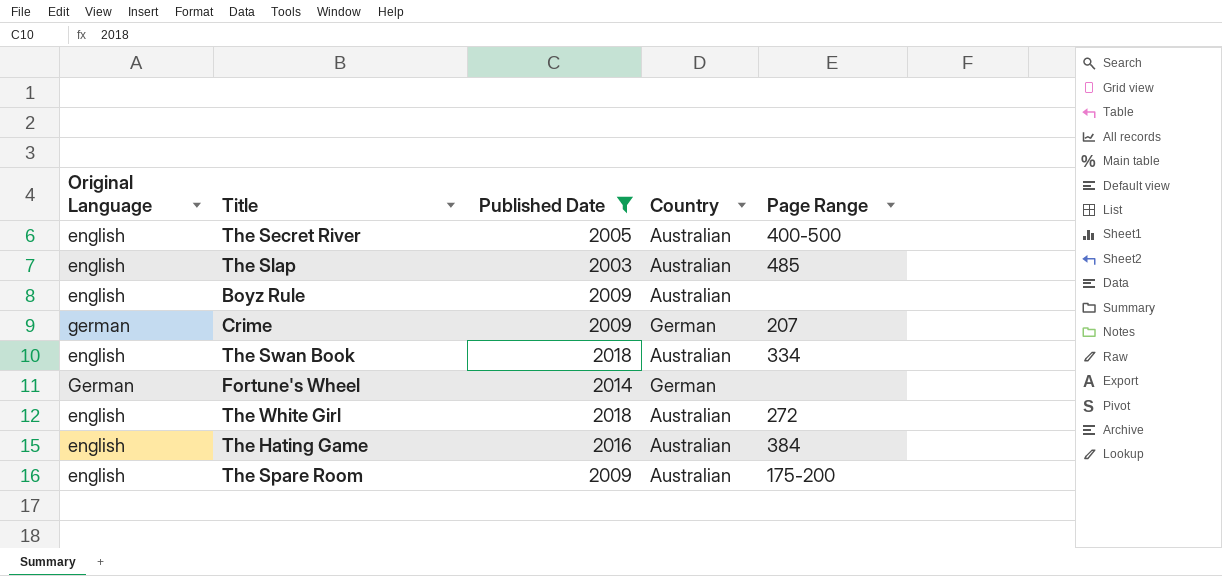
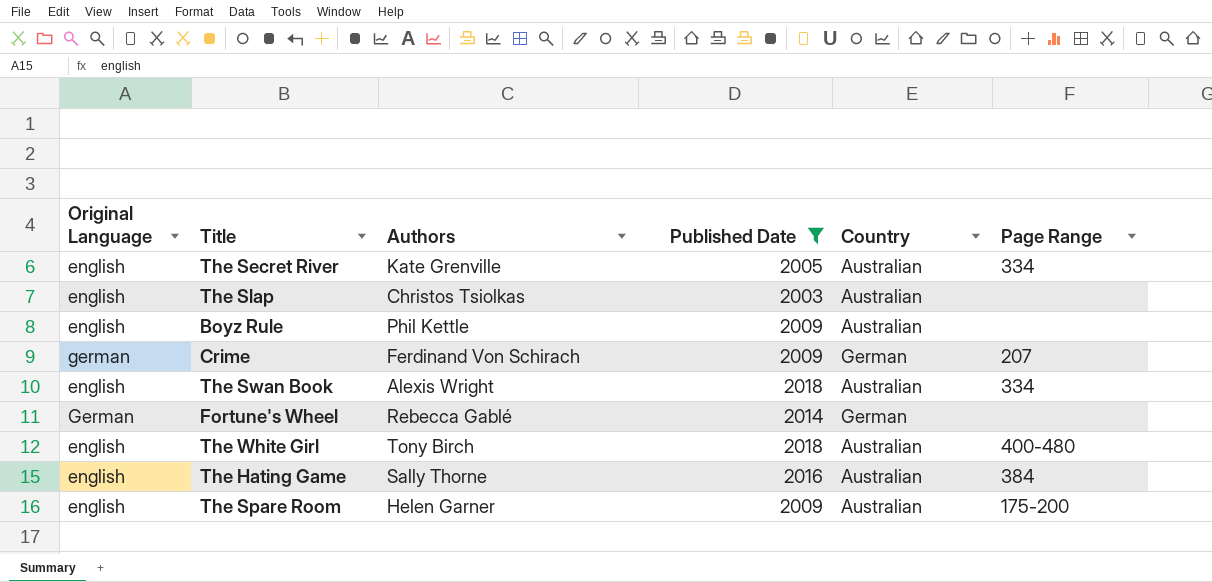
column Authors | position: none -> 3
The Secret River | Page Range: 400-500 -> 334
The Slap | Page Range: 485 -> none
The White Girl | Page Range: 272 -> 400-480

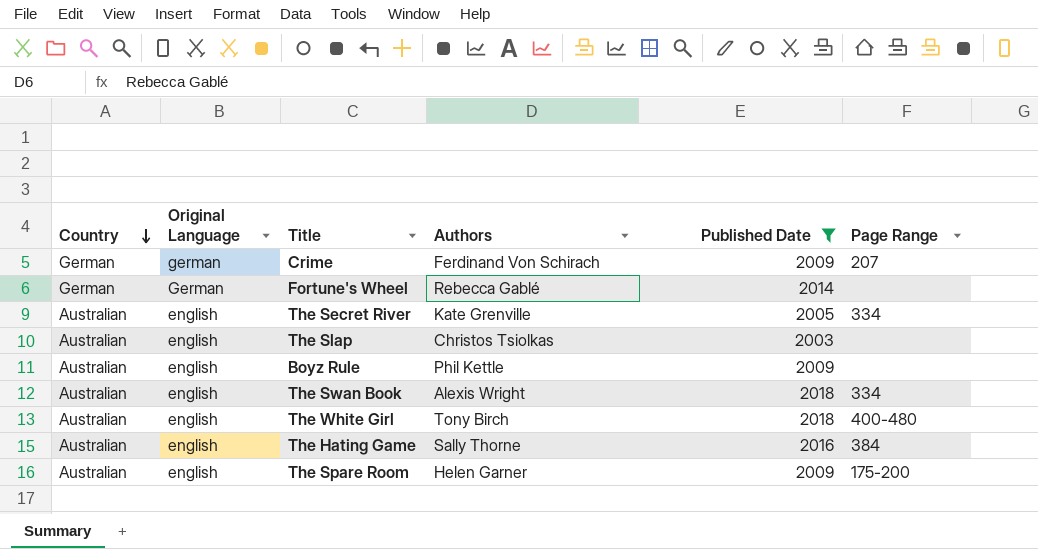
row order: none -> Country descending
column Country | position: 5 -> 1

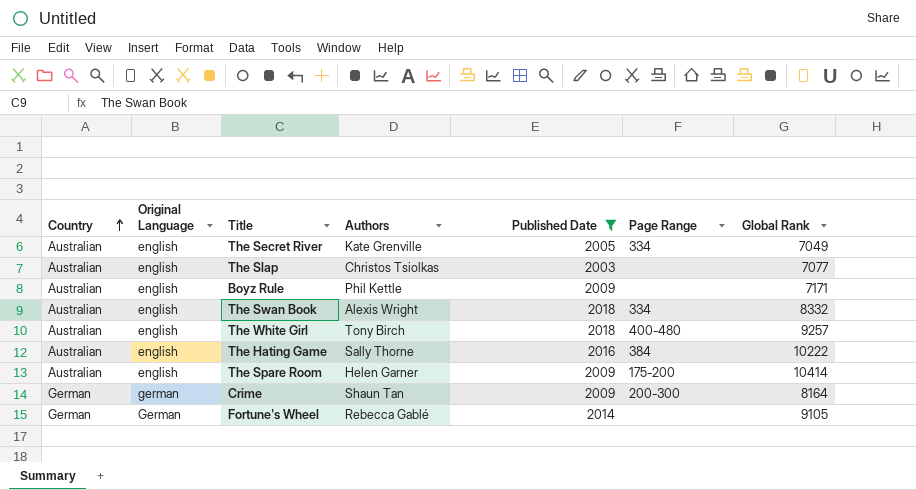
row order: Country descending -> Country ascending
column Global Rank | position: none -> 7
Crime | Authors: Ferdinand Von Schirach -> Shaun Tan
Crime | Page Range: 207 -> 200-300

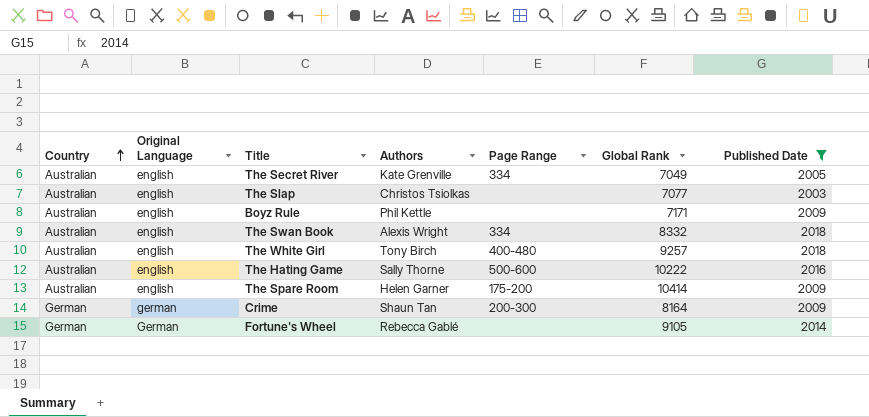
column Published Date | position: 5 -> 7
The Hating Game | Page Range: 384 -> 500-600

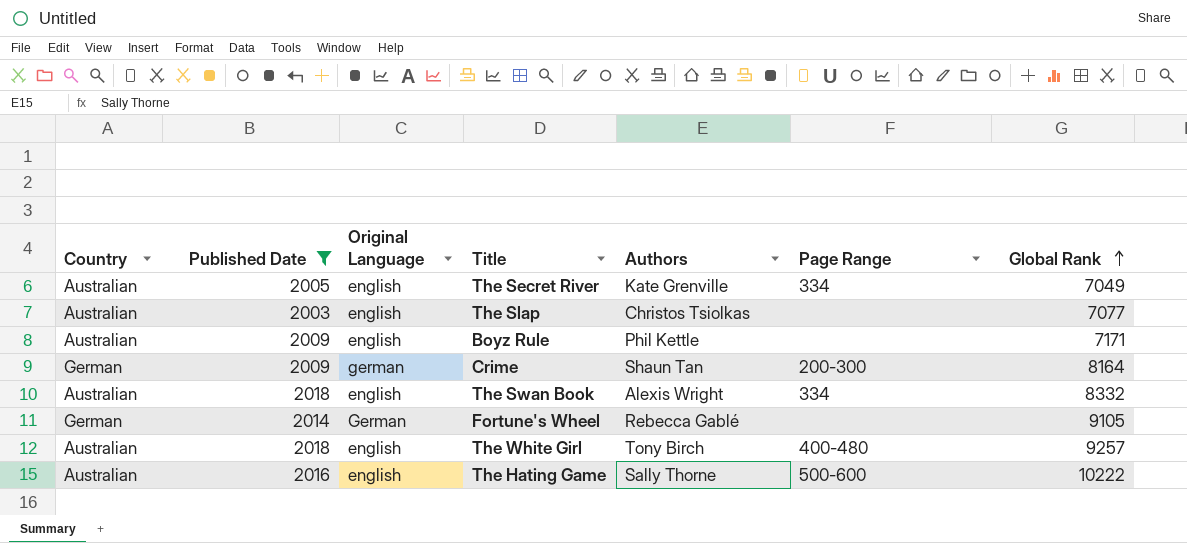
row order: Country ascending -> Global Rank ascending
column Published Date | position: 7 -> 2
row The Spare Room: Australian | english | Helen Garner | 175-200 | 10414 | 2009 -> none

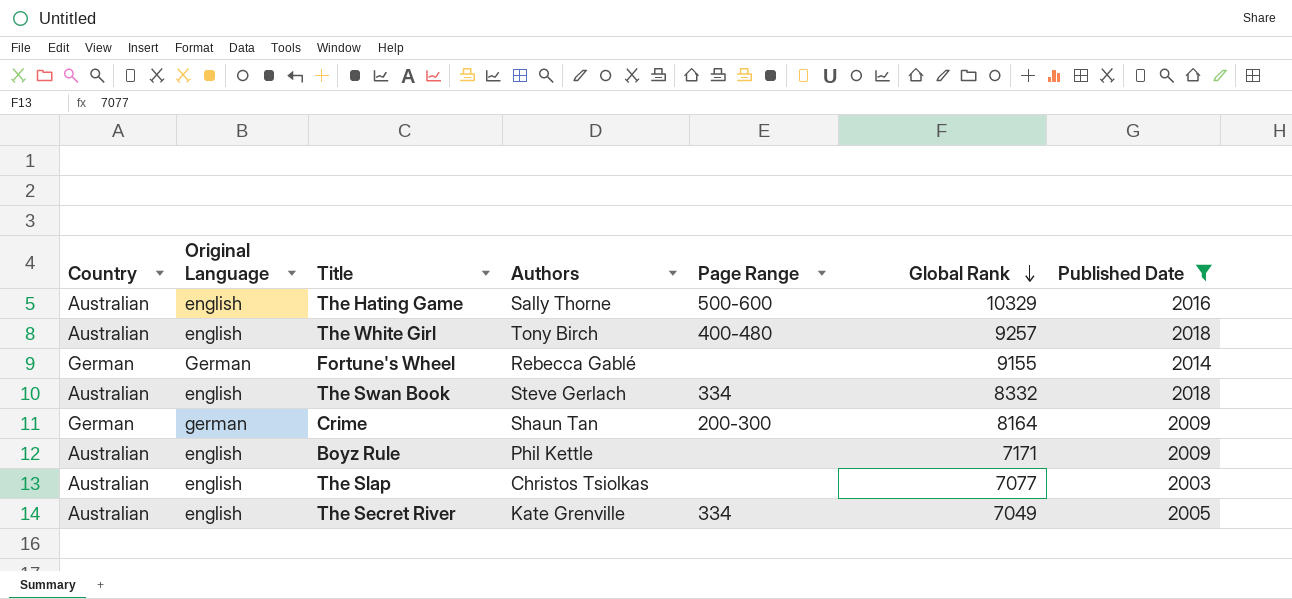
row order: Global Rank ascending -> Global Rank descending
column Published Date | position: 2 -> 7
The Hating Game | Global Rank: 10222 -> 10329
Fortune's Wheel | Global Rank: 9105 -> 9155
The Swan Book | Authors: Alexis Wright -> Steve Gerlach

